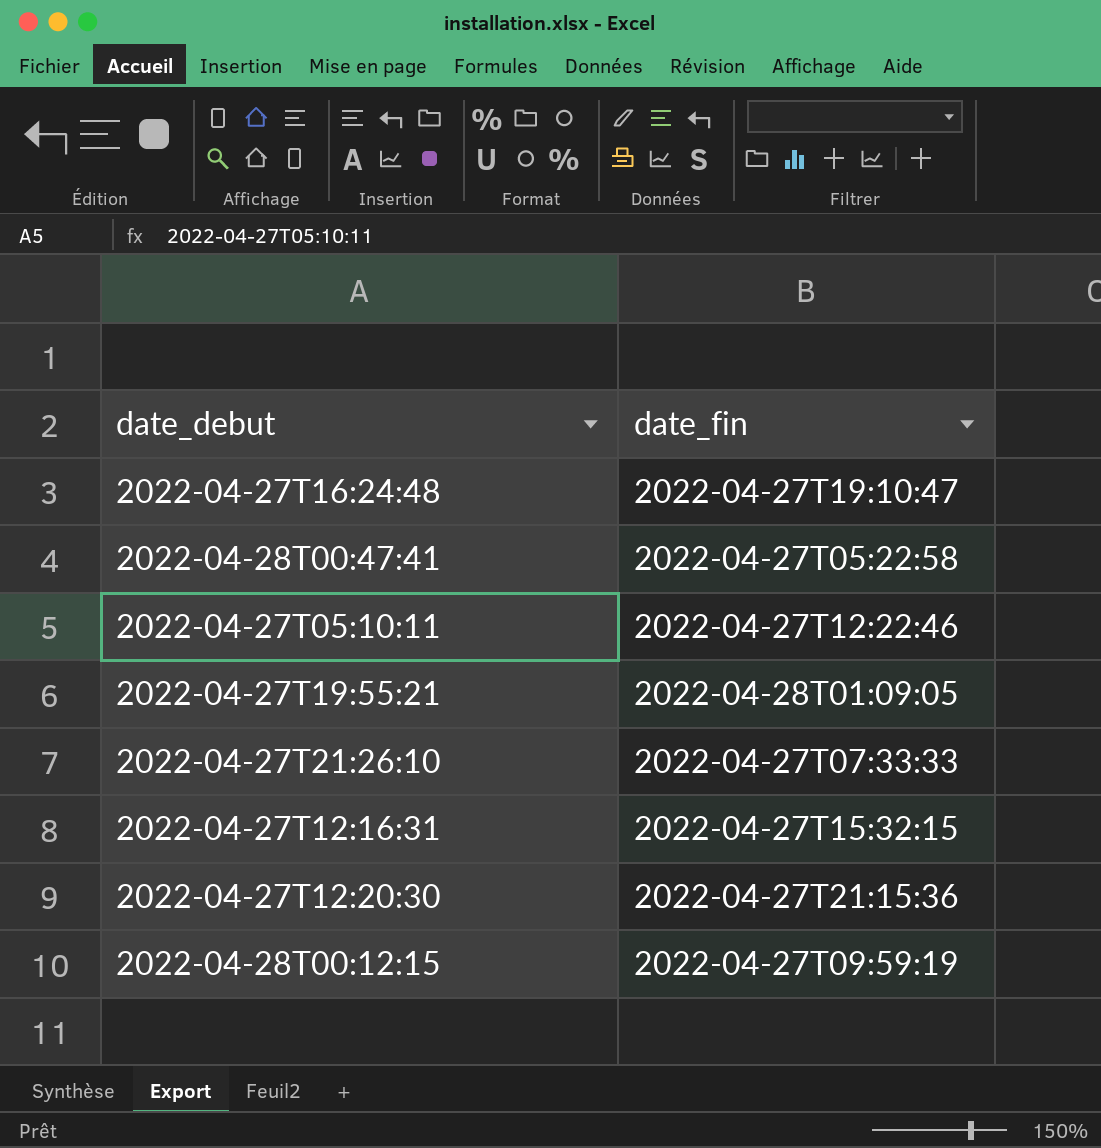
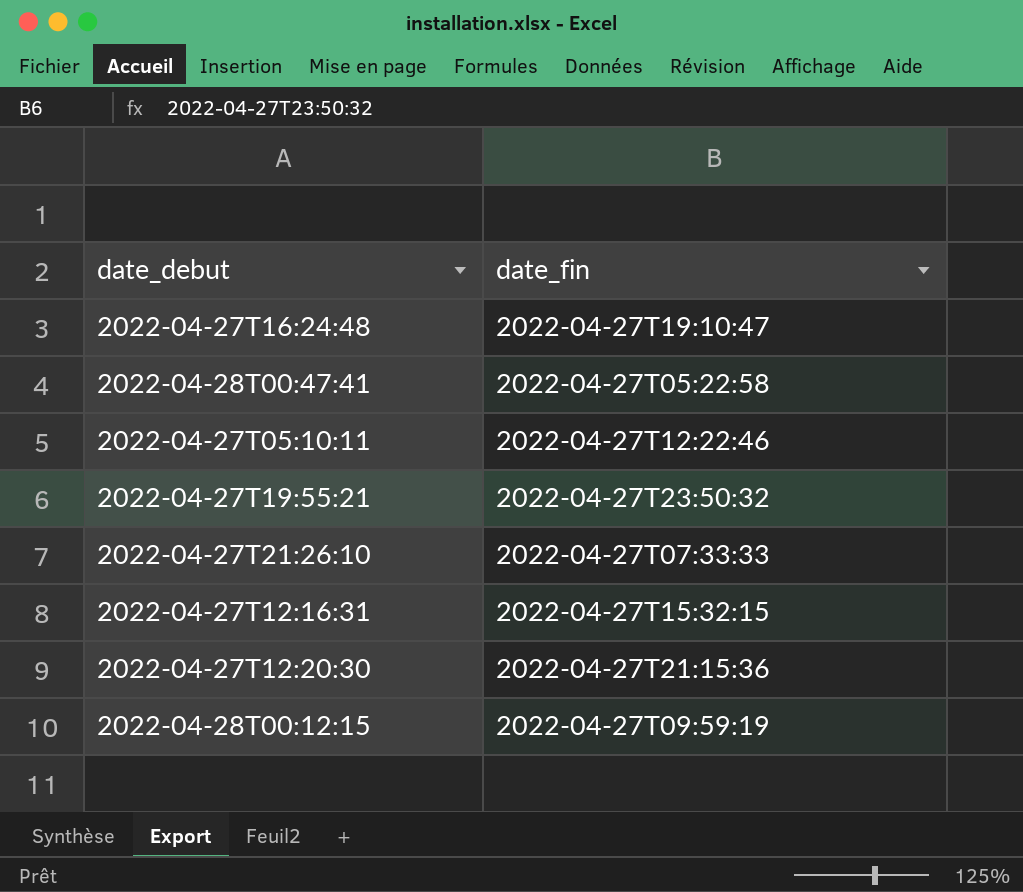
2022-04-27T19:55:21 | date_fin: 2022-04-28T01:09:05 -> 2022-04-27T23:50:32

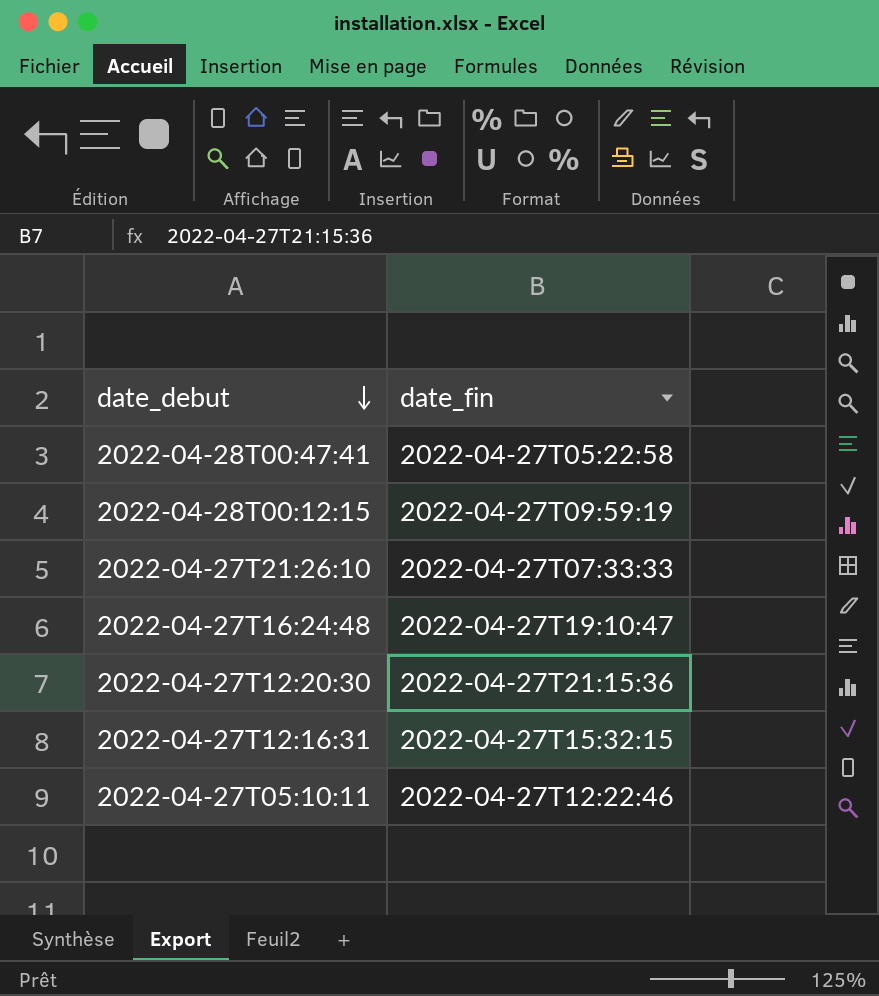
row order: none -> date_debut descending
row 2022-04-27T19:55:21: 2022-04-27T23:50:32 -> none

